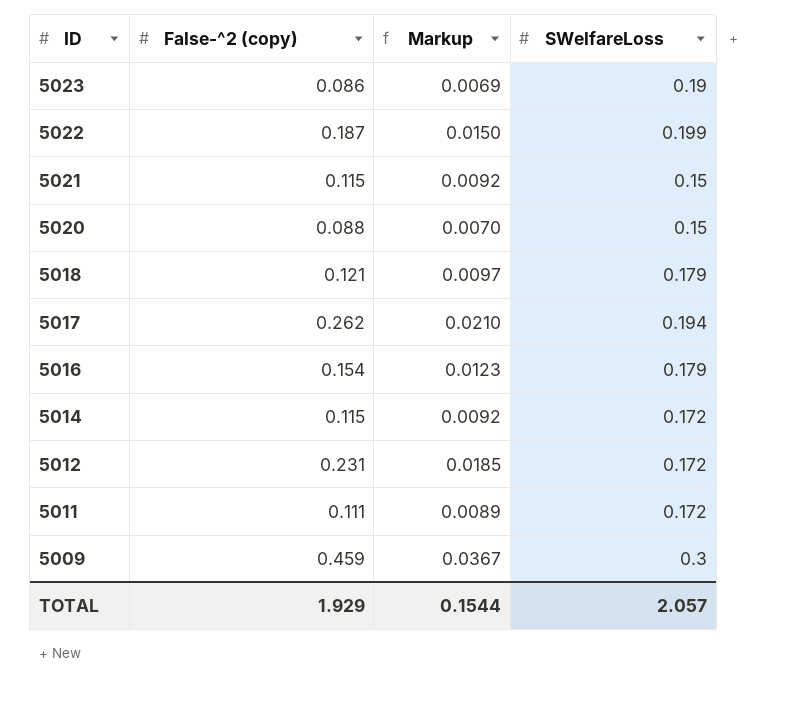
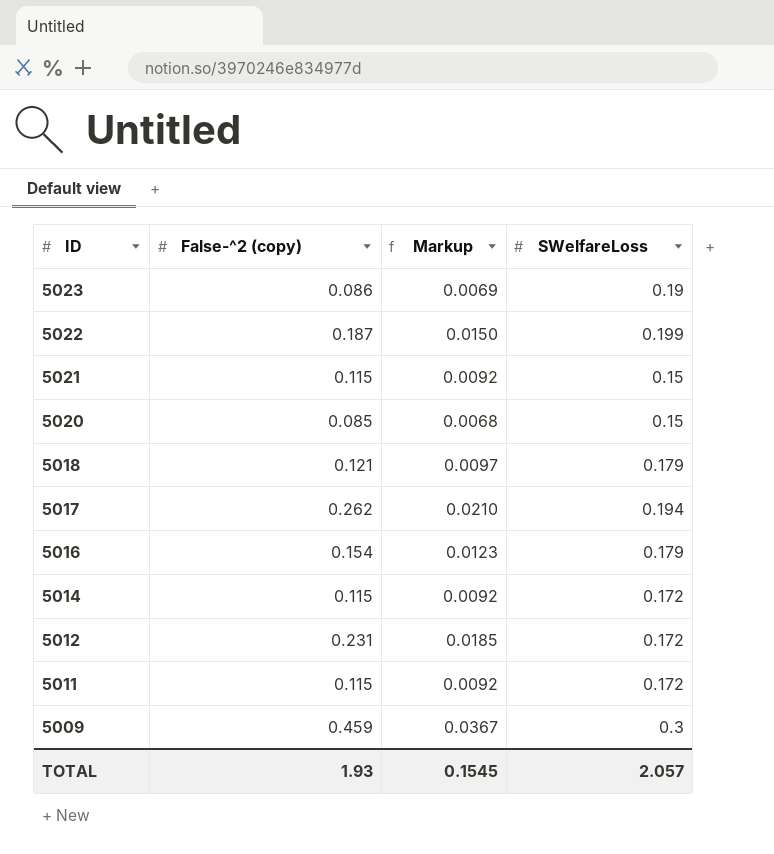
5020 | False-^2 (copy): 0.088 -> 0.085
5020 | Markup: 0.0070 -> 0.0068
5011 | False-^2 (copy): 0.111 -> 0.115
5011 | Markup: 0.0089 -> 0.0092
TOTAL | False-^2 (copy): 1.929 -> 1.93
TOTAL | Markup: 0.1544 -> 0.1545

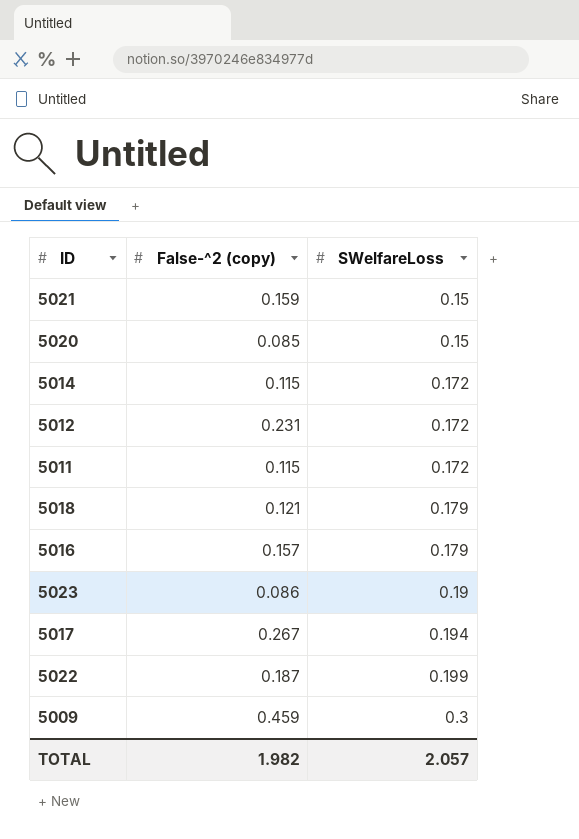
row order: ID descending -> SWelfareLoss ascending
column Markup | formula: [False-^2 (copy)] * 0.08 -> none
5021 | False-^2 (copy): 0.115 -> 0.159
5016 | False-^2 (copy): 0.154 -> 0.157
5017 | False-^2 (copy): 0.262 -> 0.267
TOTAL | False-^2 (copy): 1.93 -> 1.982

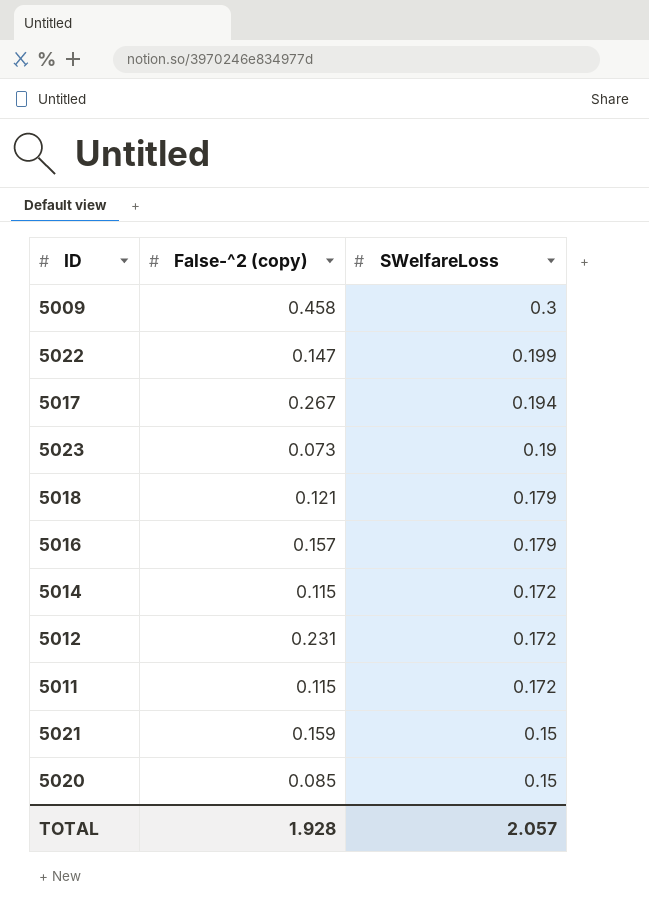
row order: SWelfareLoss ascending -> SWelfareLoss descending
5009 | False-^2 (copy): 0.459 -> 0.458
5022 | False-^2 (copy): 0.187 -> 0.147
5023 | False-^2 (copy): 0.086 -> 0.073
TOTAL | False-^2 (copy): 1.982 -> 1.928

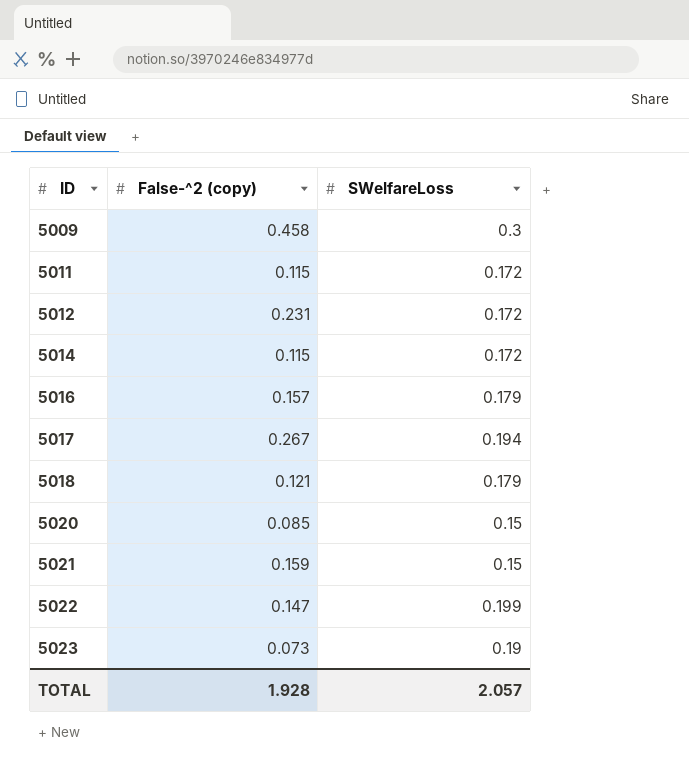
row order: SWelfareLoss descending -> ID ascending

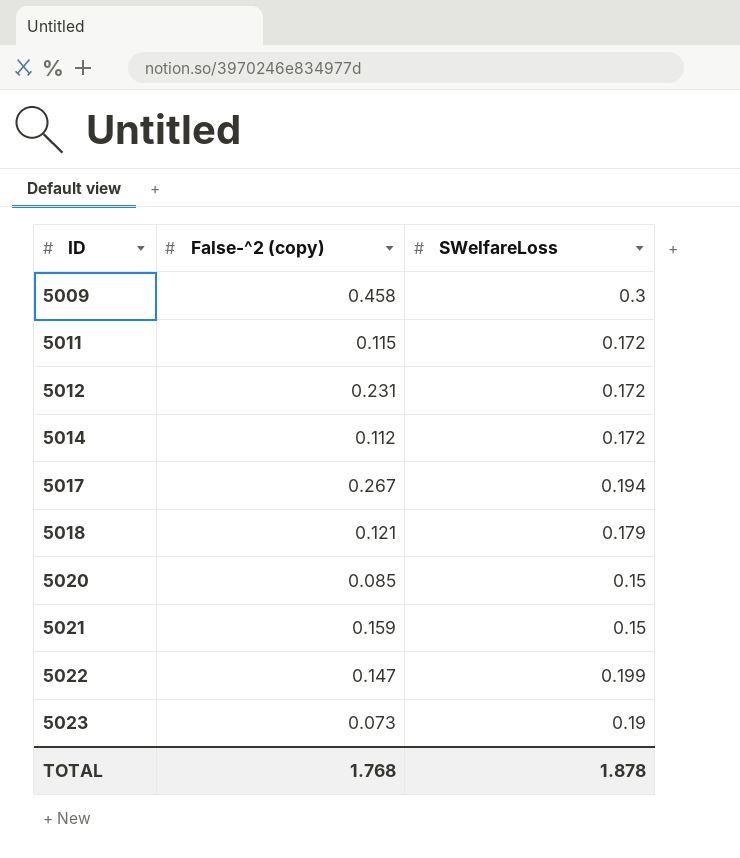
row 5016: 0.157 | 0.179 -> none
5014 | False-^2 (copy): 0.115 -> 0.112
TOTAL | False-^2 (copy): 1.928 -> 1.768
TOTAL | SWelfareLoss: 2.057 -> 1.878

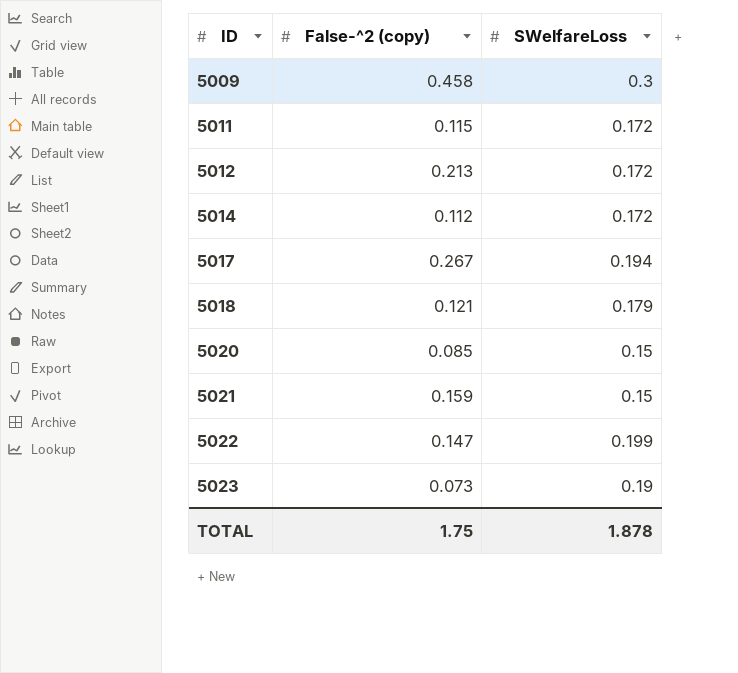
5012 | False-^2 (copy): 0.231 -> 0.213
TOTAL | False-^2 (copy): 1.768 -> 1.75

